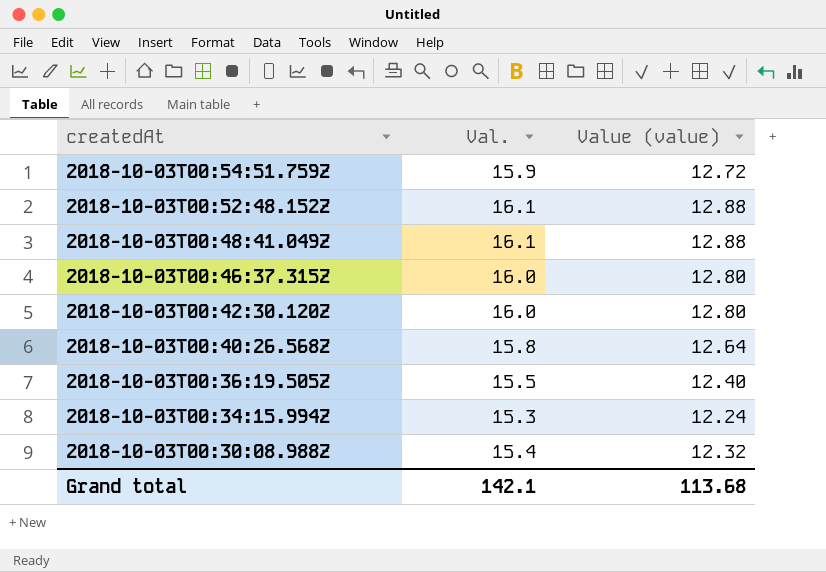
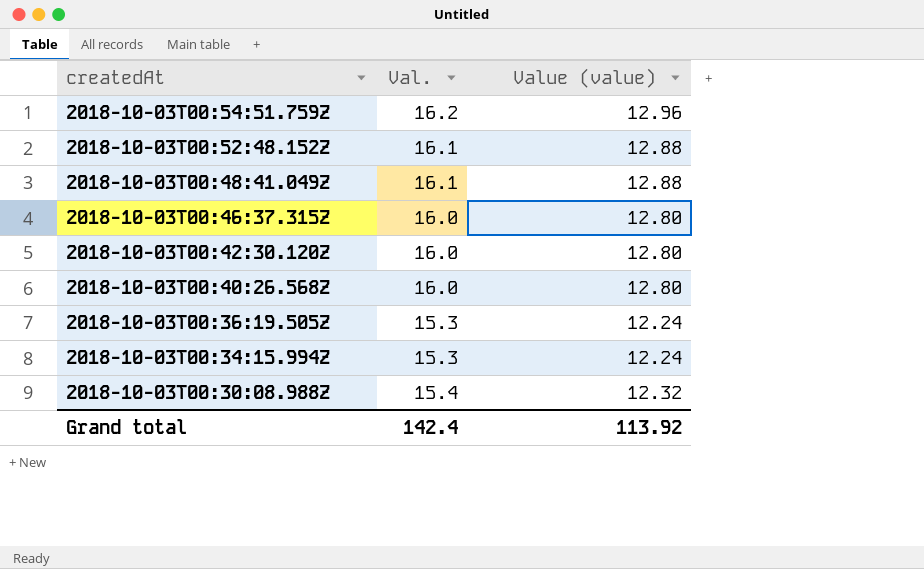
2018-10-03T00:54:51.759Z | Val.: 15.9 -> 16.2
2018-10-03T00:54:51.759Z | Value (value): 12.72 -> 12.96
2018-10-03T00:40:26.568Z | Val.: 15.8 -> 16.0
2018-10-03T00:40:26.568Z | Value (value): 12.64 -> 12.80
2018-10-03T00:36:19.505Z | Val.: 15.5 -> 15.3
2018-10-03T00:36:19.505Z | Value (value): 12.40 -> 12.24
Grand total | Val.: 142.1 -> 142.4
Grand total | Value (value): 113.68 -> 113.92

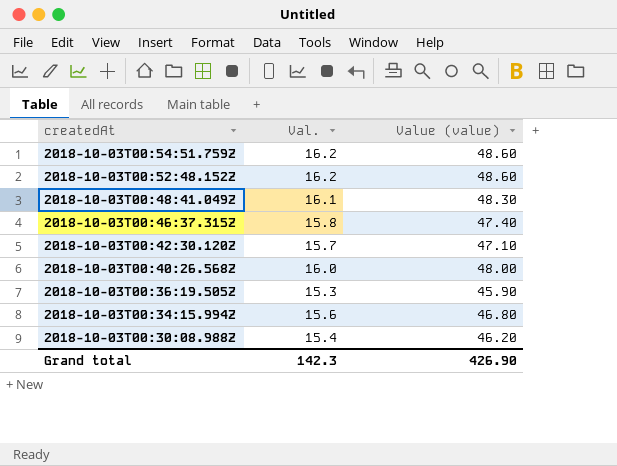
column Value (value) | formula: [Val.] * 0.8 -> [Val.] * 3
2018-10-03T00:52:48.152Z | Val.: 16.1 -> 16.2
2018-10-03T00:46:37.315Z | Val.: 16.0 -> 15.8
2018-10-03T00:42:30.120Z | Val.: 16.0 -> 15.7
2018-10-03T00:34:15.994Z | Val.: 15.3 -> 15.6
Grand total | Val.: 142.4 -> 142.3
Grand total | Value (value): 113.92 -> 426.90

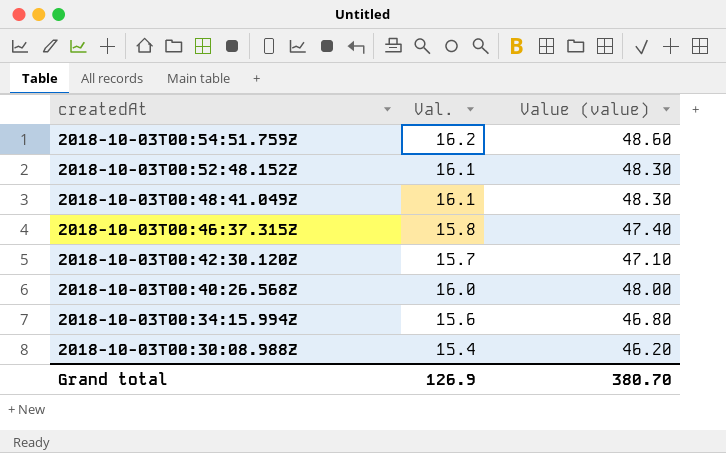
row 2018-10-03T00:36:19.505Z: 15.3 | 45.90 -> none
2018-10-03T00:52:48.152Z | Val.: 16.2 -> 16.1
2018-10-03T00:52:48.152Z | Value (value): 48.60 -> 48.30
Grand total | Val.: 142.3 -> 126.9
Grand total | Value (value): 426.90 -> 380.70

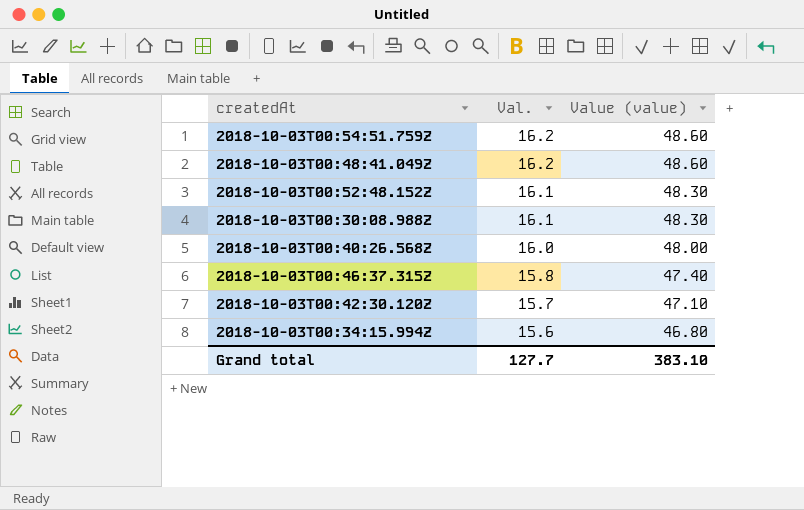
row order: createdAt descending -> Val. descending
2018-10-03T00:48:41.049Z | Val.: 16.1 -> 16.2
2018-10-03T00:48:41.049Z | Value (value): 48.30 -> 48.60
2018-10-03T00:30:08.988Z | Val.: 15.4 -> 16.1
2018-10-03T00:30:08.988Z | Value (value): 46.20 -> 48.30
Grand total | Val.: 126.9 -> 127.7
Grand total | Value (value): 380.70 -> 383.10

